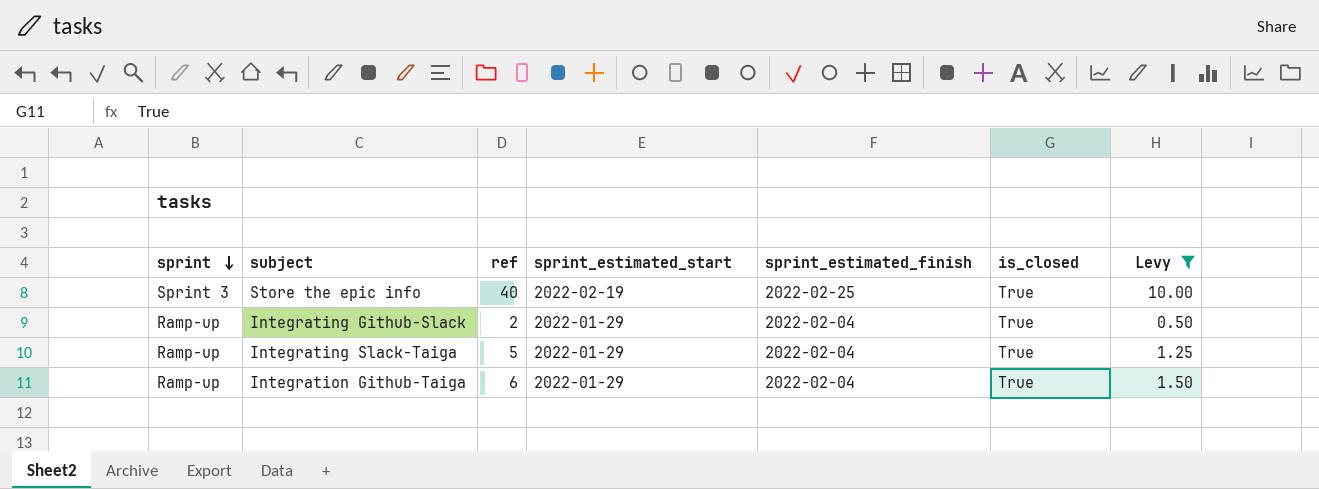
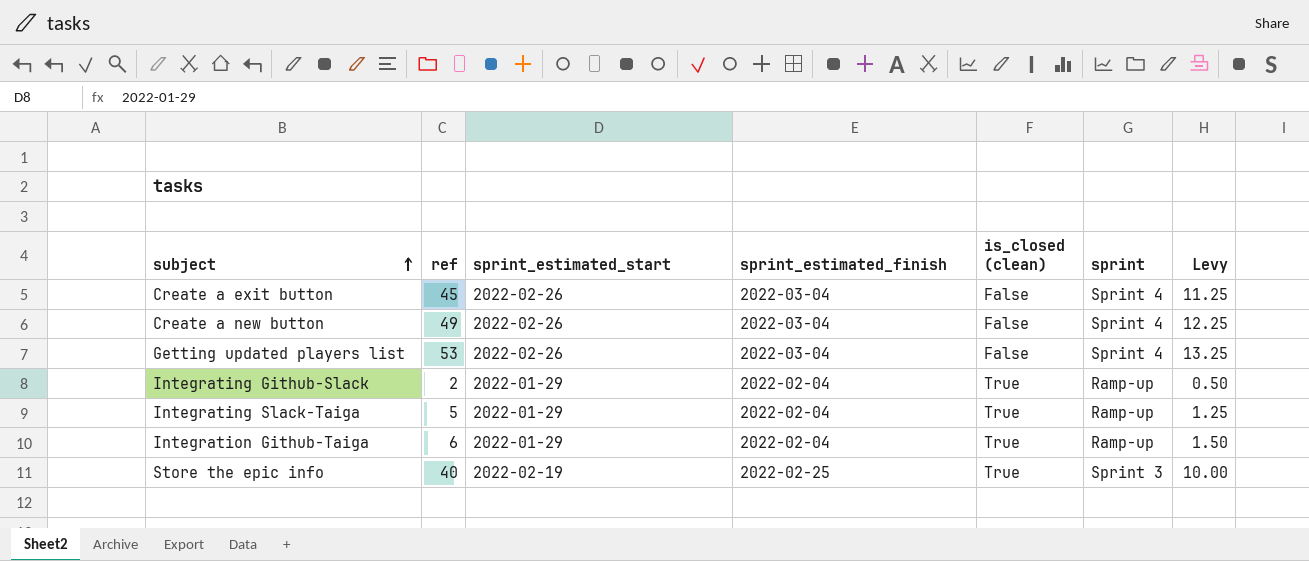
filter: Levy <= 10.00 -> none
row order: sprint descending -> subject ascending
column name: is_closed -> is_closed (clean)
column sprint | position: 1 -> 6

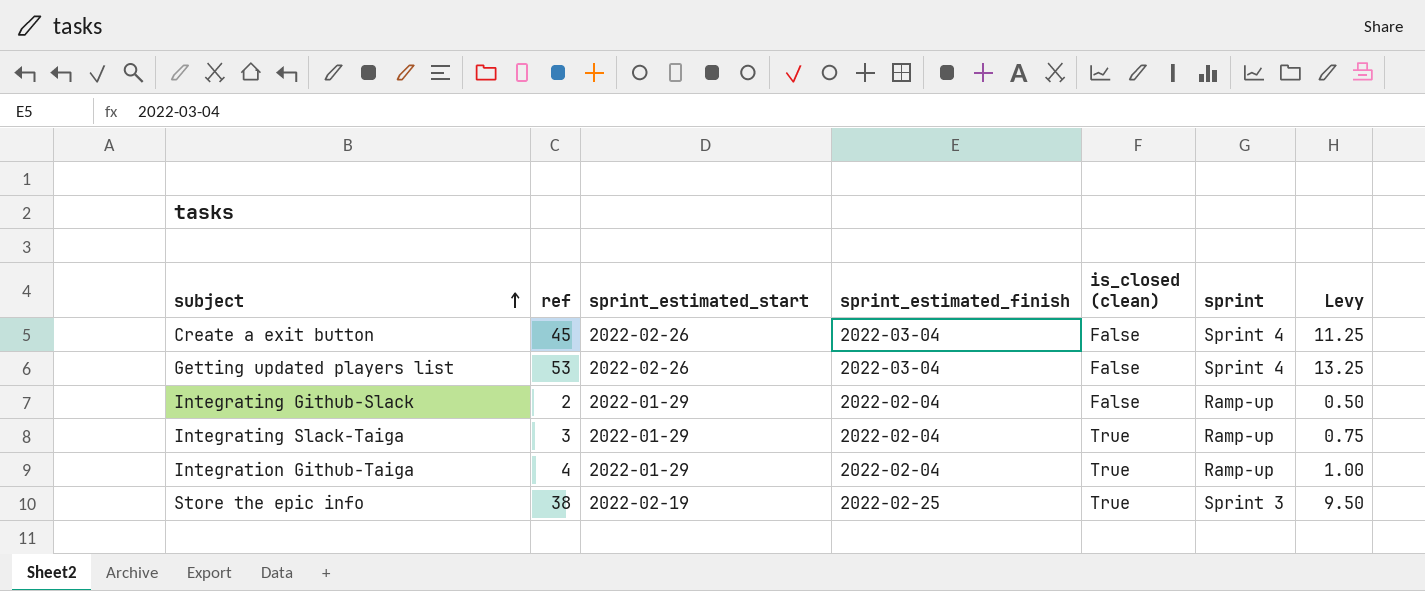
row Create a new button: 49 | 2022-02-26 | 2022-03-04 | False | Sprint 4 | 12.25 -> none
Integrating Github-Slack | is_closed (clean): True -> False
Integrating Slack-Taiga | ref: 5 -> 3
Integrating Slack-Taiga | Levy: 1.25 -> 0.75
Integration Github-Taiga | ref: 6 -> 4
Integration Github-Taiga | Levy: 1.50 -> 1.00
Store the epic info | ref: 40 -> 38
Store the epic info | Levy: 10.00 -> 9.50

